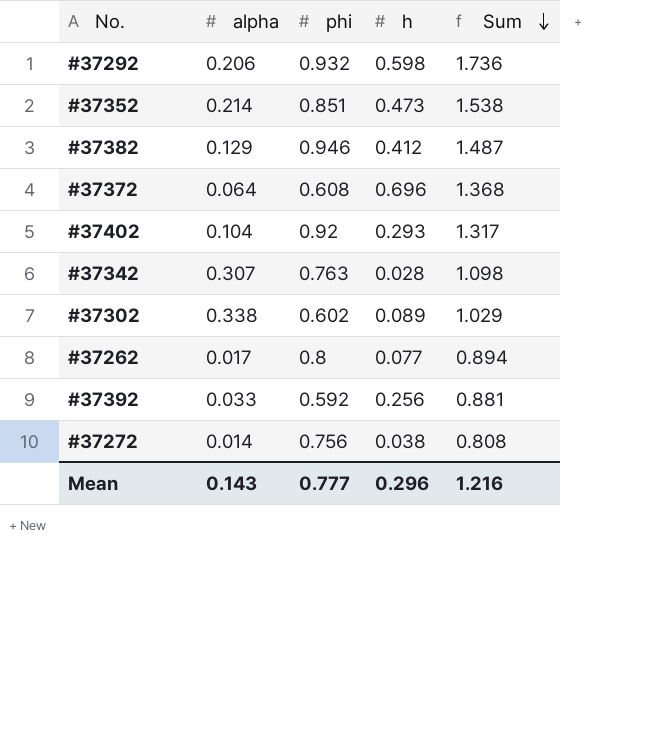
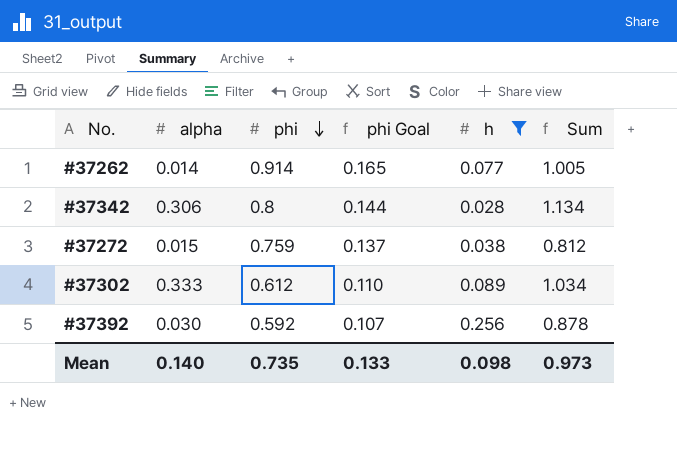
filter: none -> h <= 0.256
row order: Sum descending -> phi descending
column phi Goal | formula: none -> [phi] * 0.18
#37262 | alpha: 0.017 -> 0.014
#37262 | phi: 0.8 -> 0.914
#37262 | Sum: 0.894 -> 1.005
#37342 | alpha: 0.307 -> 0.306
#37342 | phi: 0.763 -> 0.8
#37342 | Sum: 1.098 -> 1.134
#37272 | alpha: 0.014 -> 0.015
#37272 | phi: 0.756 -> 0.759
#37272 | Sum: 0.808 -> 0.812
#37302 | alpha: 0.338 -> 0.333
#37302 | phi: 0.602 -> 0.612
#37302 | Sum: 1.029 -> 1.034
#37392 | alpha: 0.033 -> 0.030
#37392 | Sum: 0.881 -> 0.878
Mean | alpha: 0.143 -> 0.140
Mean | phi: 0.777 -> 0.735
Mean | h: 0.296 -> 0.098
Mean | Sum: 1.216 -> 0.973

